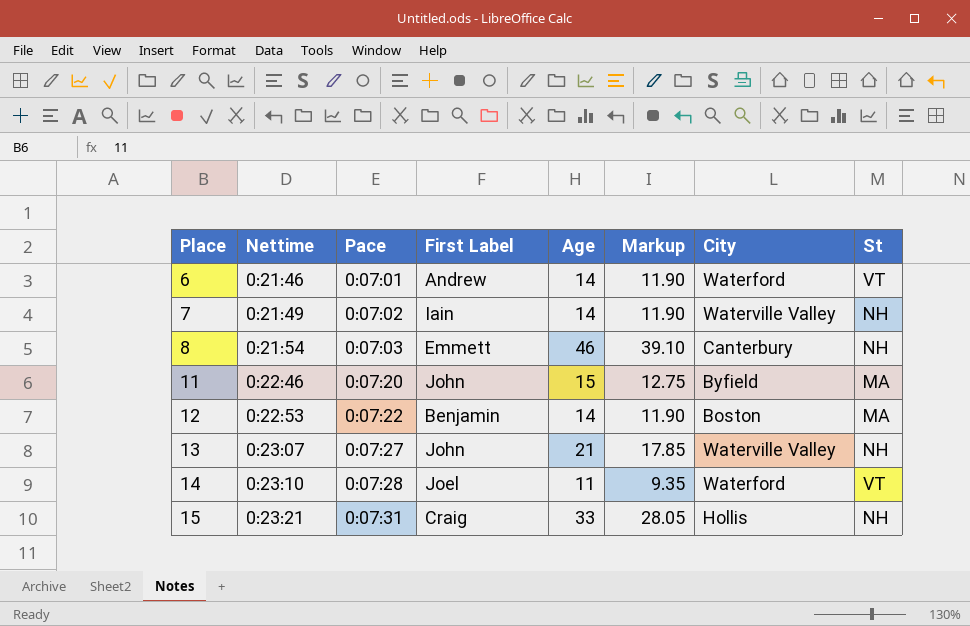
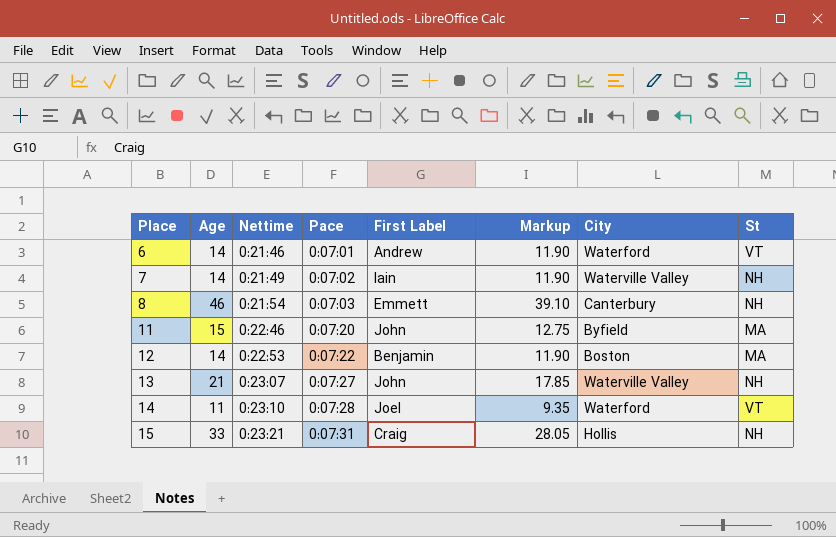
column Age | position: 5 -> 2

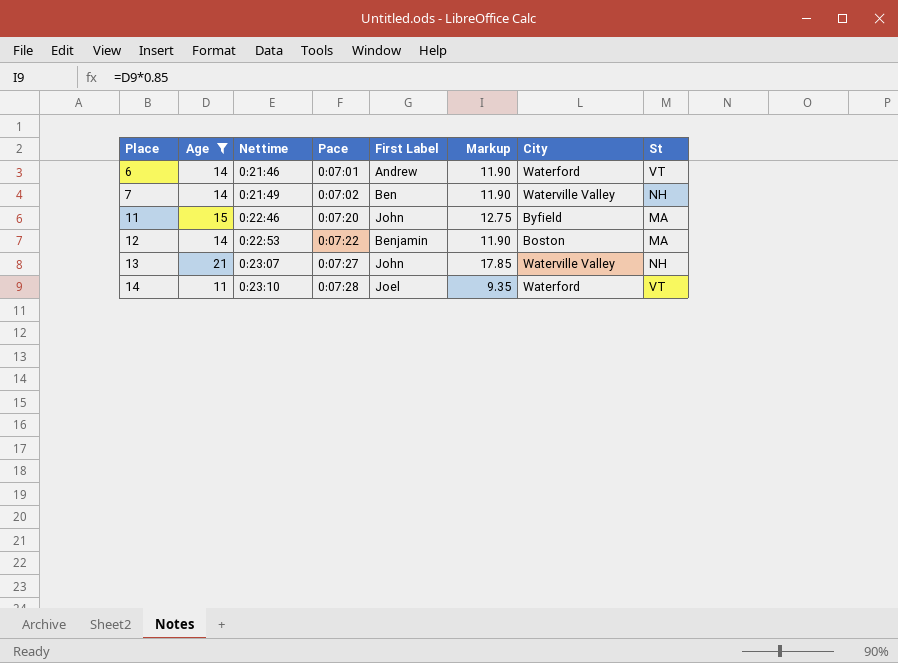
filter: none -> Age <= 21
7 | First Label: Iain -> Ben

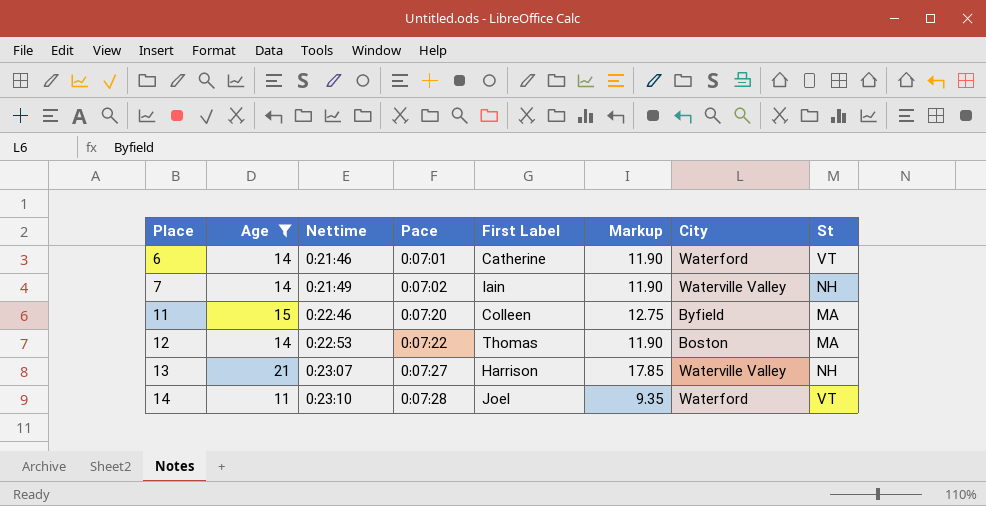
6 | First Label: Andrew -> Catherine
7 | First Label: Ben -> Iain
11 | First Label: John -> Colleen
12 | First Label: Benjamin -> Thomas
13 | First Label: John -> Harrison

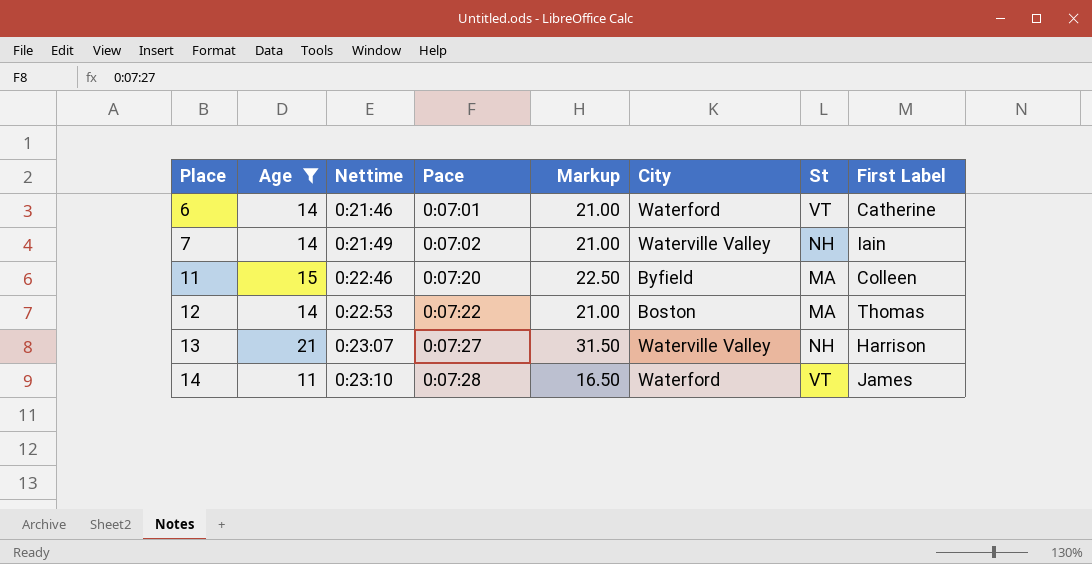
column Markup | formula: [Age] * 0.85 -> [Age] * 1.5
column First Label | position: 5 -> 8
14 | First Label: Joel -> James

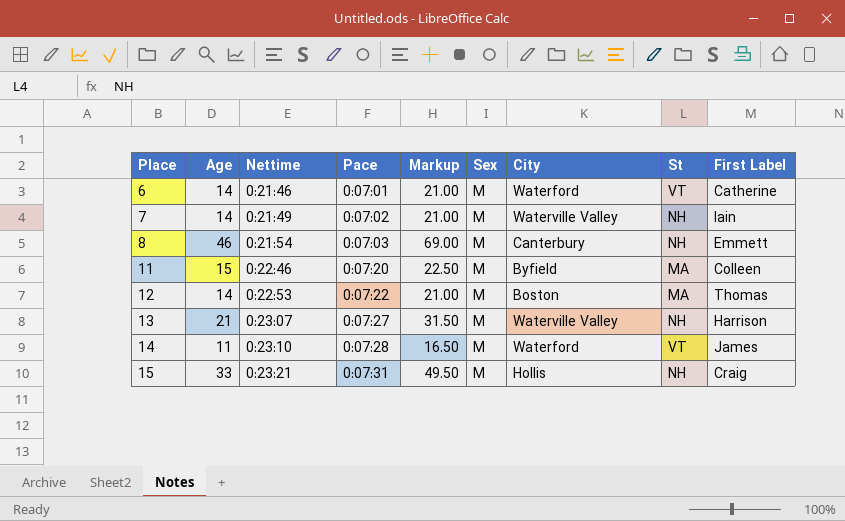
filter: Age <= 21 -> none
column Sex | position: none -> 6

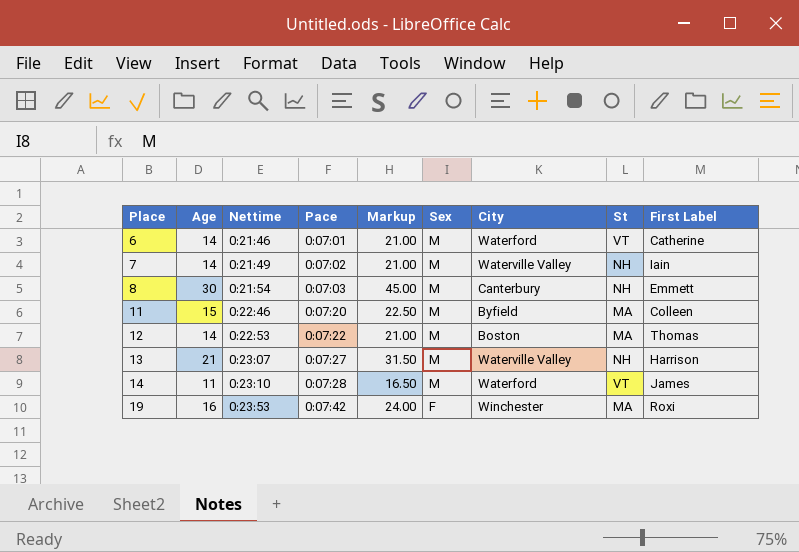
row 15: 33 | 0:23:21 | 0:07:31 | 49.50 | M | Hollis | NH | Craig -> none
8 | Age: 46 -> 30
8 | Markup: 69.00 -> 45.00
row 19: none -> 16 | 0:23:53 | 0:07:42 | 24.00 | F | Winchester | MA | Roxi

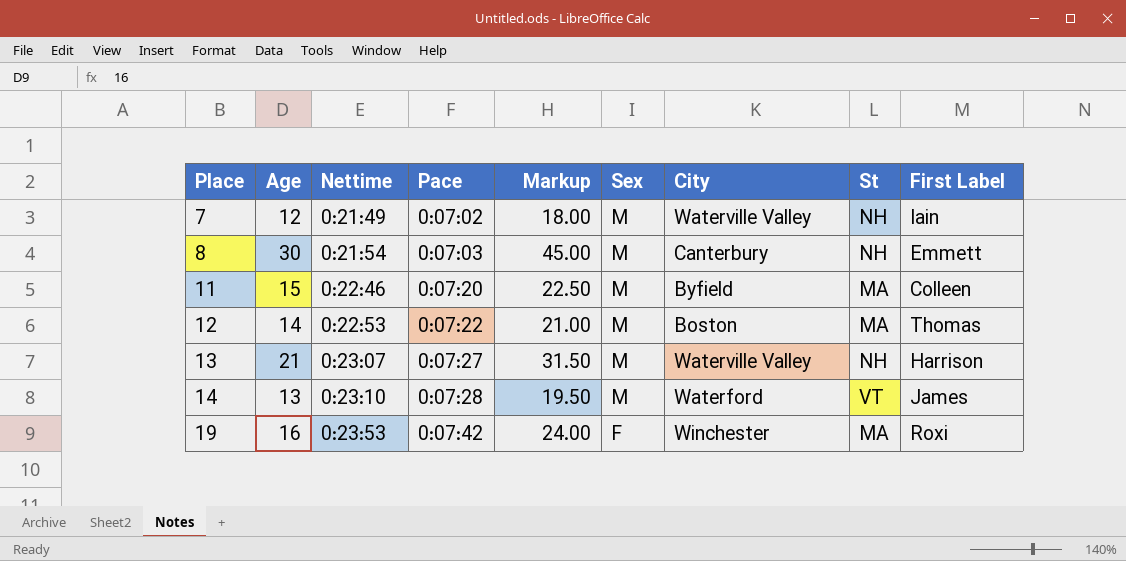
row 6: 14 | 0:21:46 | 0:07:01 | 21.00 | M | Waterford | VT | Catherine -> none
7 | Age: 14 -> 12
7 | Markup: 21.00 -> 18.00
14 | Age: 11 -> 13
14 | Markup: 16.50 -> 19.50

